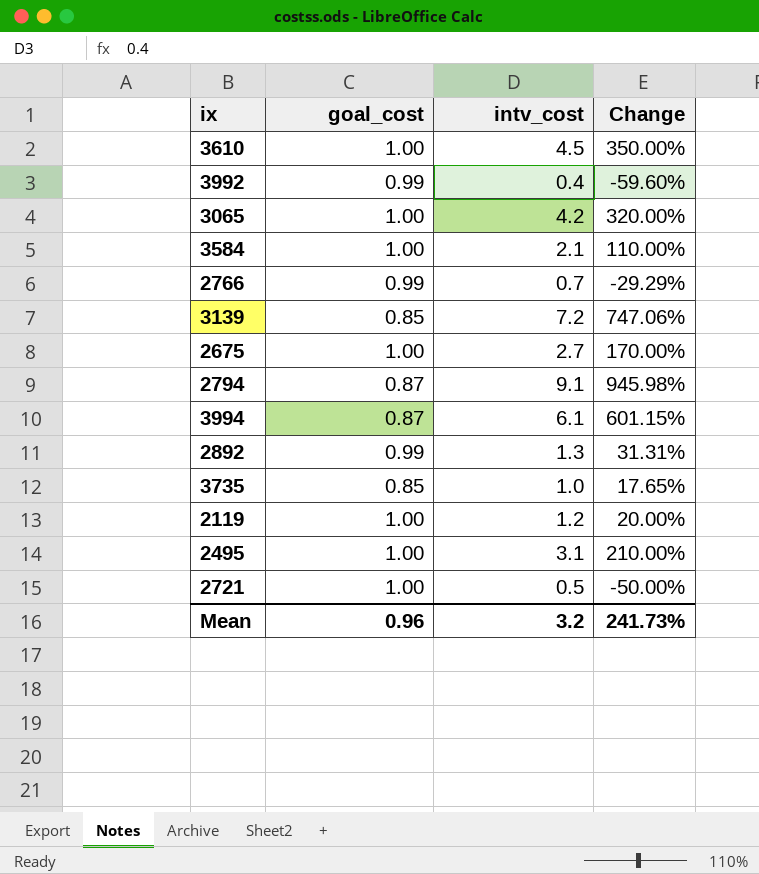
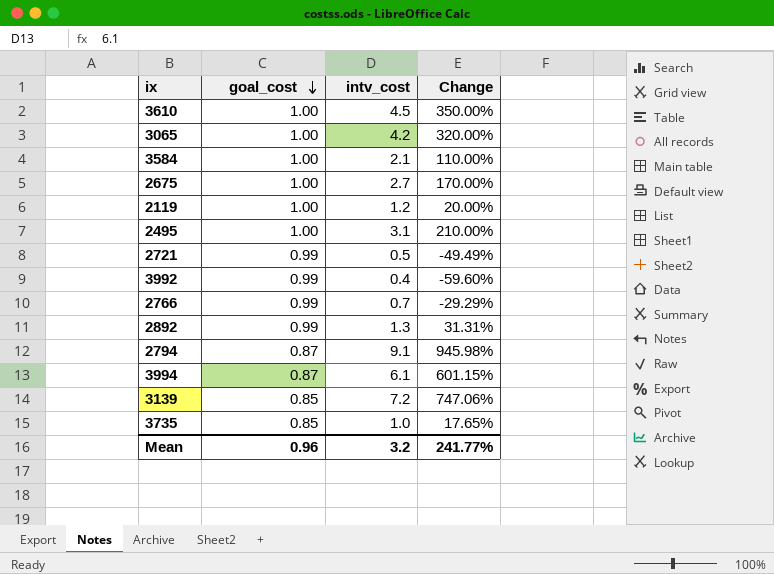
row order: none -> goal_cost descending
2721 | goal_cost: 1.00 -> 0.99
2721 | Change: -50.00% -> -49.49%
Mean | Change: 241.73% -> 241.77%

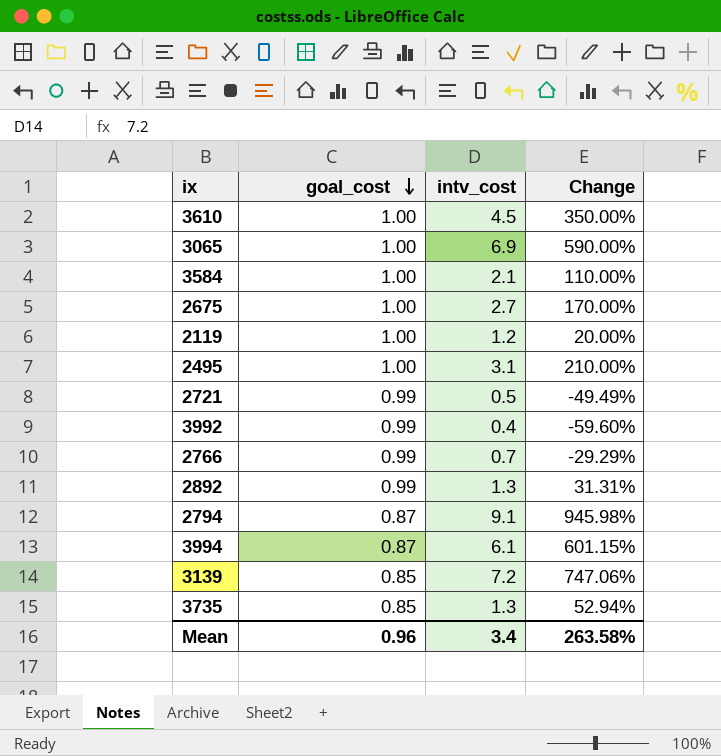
3065 | intv_cost: 4.2 -> 6.9
3065 | Change: 320.00% -> 590.00%
3735 | intv_cost: 1.0 -> 1.3
3735 | Change: 17.65% -> 52.94%
Mean | intv_cost: 3.2 -> 3.4
Mean | Change: 241.77% -> 263.58%

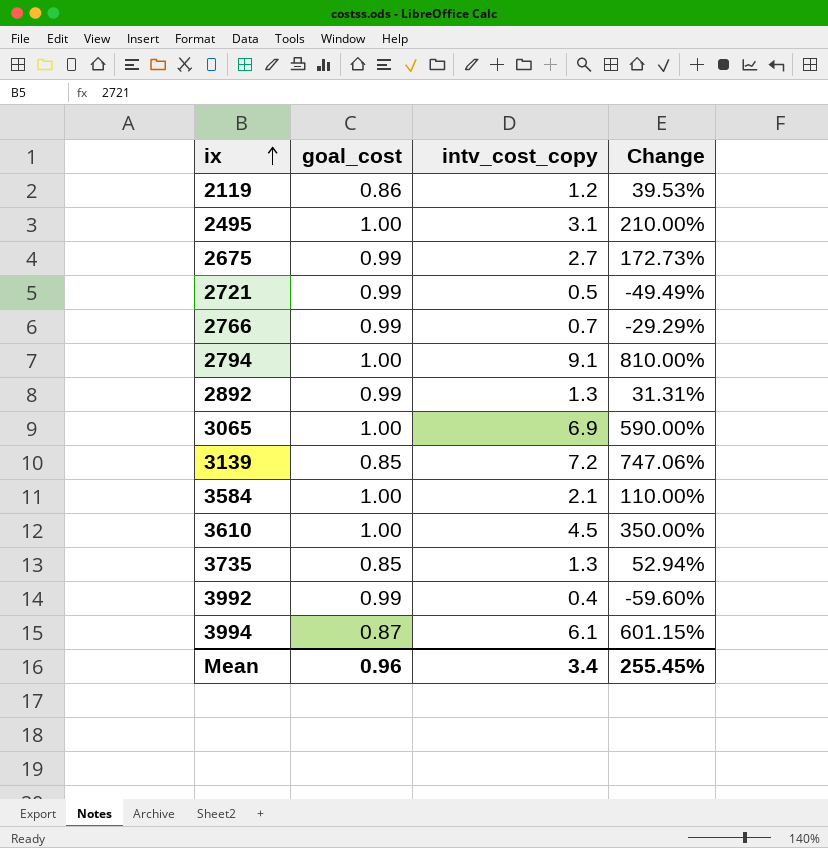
row order: goal_cost descending -> ix ascending
column name: intv_cost -> intv_cost_copy
2119 | goal_cost: 1.00 -> 0.86
2119 | Change: 20.00% -> 39.53%
2675 | goal_cost: 1.00 -> 0.99
2675 | Change: 170.00% -> 172.73%
2794 | goal_cost: 0.87 -> 1.00
2794 | Change: 945.98% -> 810.00%
Mean | Change: 263.58% -> 255.45%

